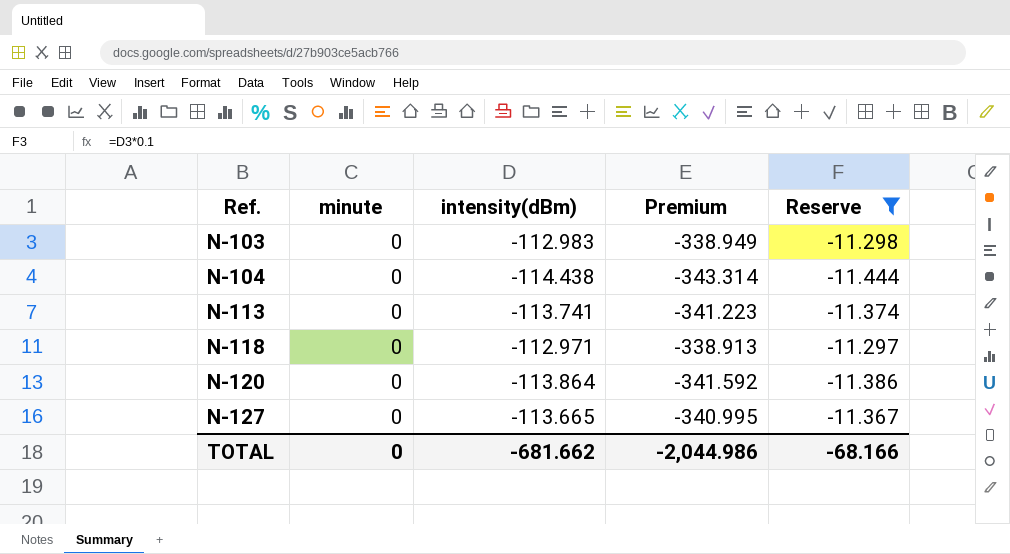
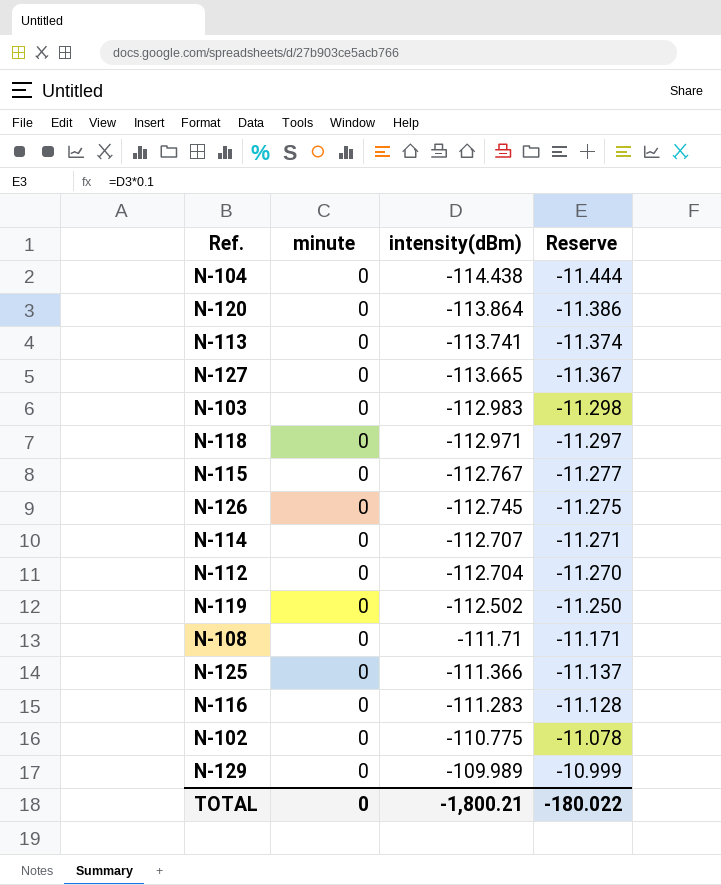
filter: Reserve <= -11.297 -> none
row order: Ref. ascending -> intensity(dBm) ascending
column Premium | formula: [intensity(dBm)] * 3 -> none
TOTAL | intensity(dBm): -681.662 -> -1,800.21
TOTAL | Reserve: -68.166 -> -180.022

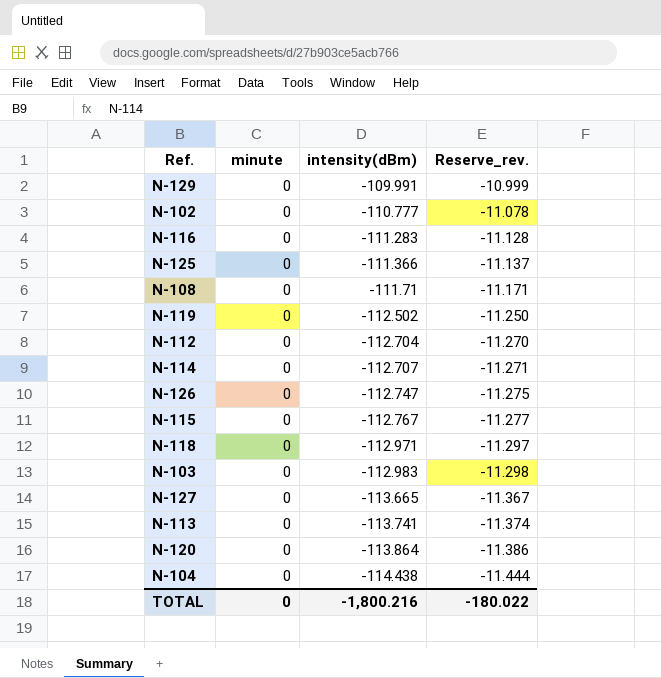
row order: intensity(dBm) ascending -> intensity(dBm) descending
column name: Reserve -> Reserve_rev.
N-129 | intensity(dBm): -109.989 -> -109.991
N-102 | intensity(dBm): -110.775 -> -110.777
N-126 | intensity(dBm): -112.745 -> -112.747
TOTAL | intensity(dBm): -1,800.21 -> -1,800.216

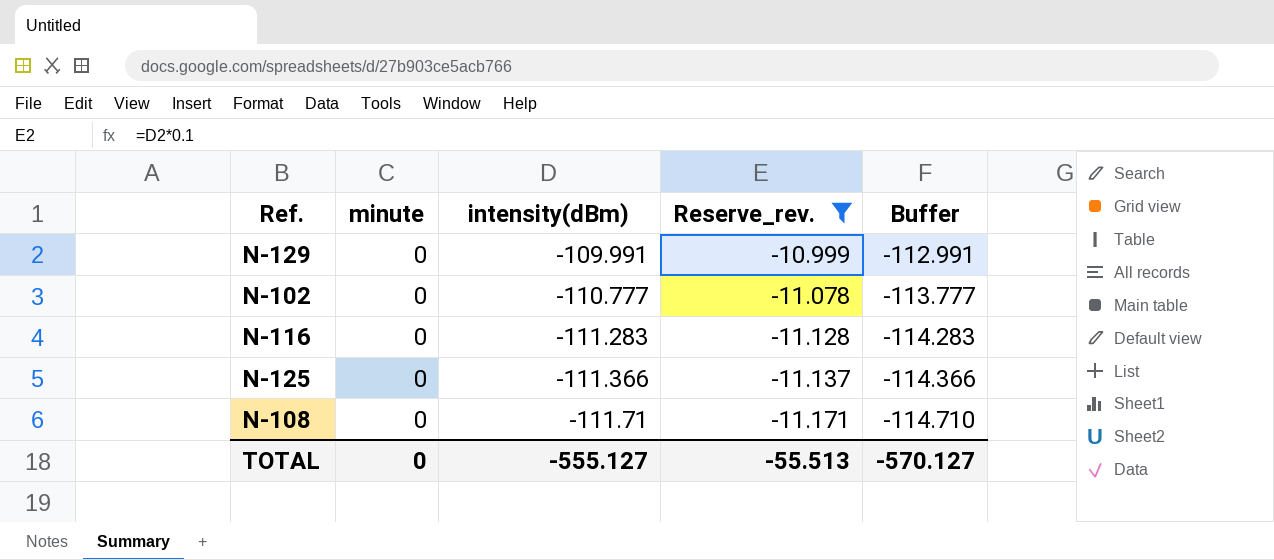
filter: none -> Reserve_rev. >= -11.171
column Buffer | formula: none -> [intensity(dBm)] - 3
TOTAL | intensity(dBm): -1,800.216 -> -555.127
TOTAL | Reserve_rev.: -180.022 -> -55.513

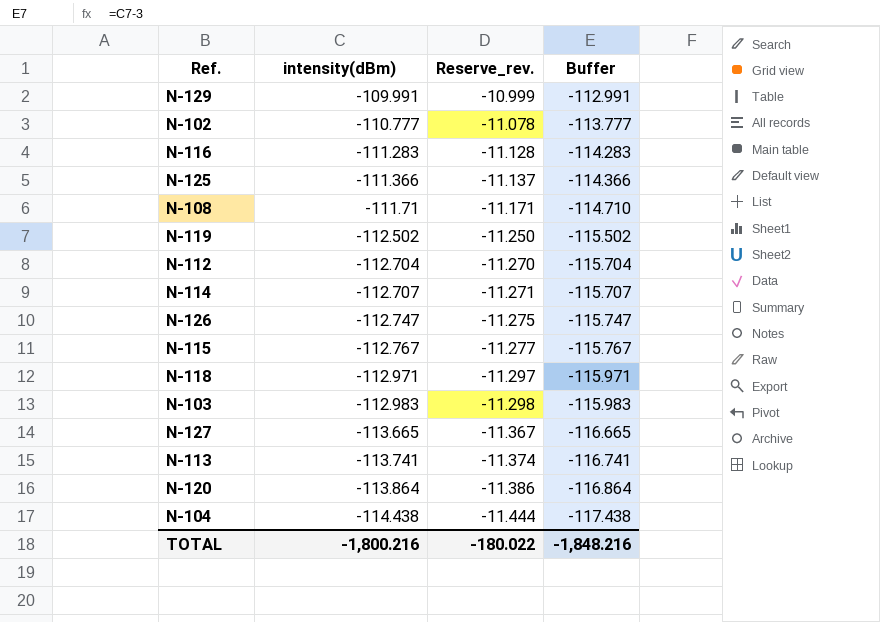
filter: Reserve_rev. >= -11.171 -> none
column minute | position: 2 -> none
TOTAL | intensity(dBm): -555.127 -> -1,800.216
TOTAL | Reserve_rev.: -55.513 -> -180.022
TOTAL | Buffer: -570.127 -> -1,848.216

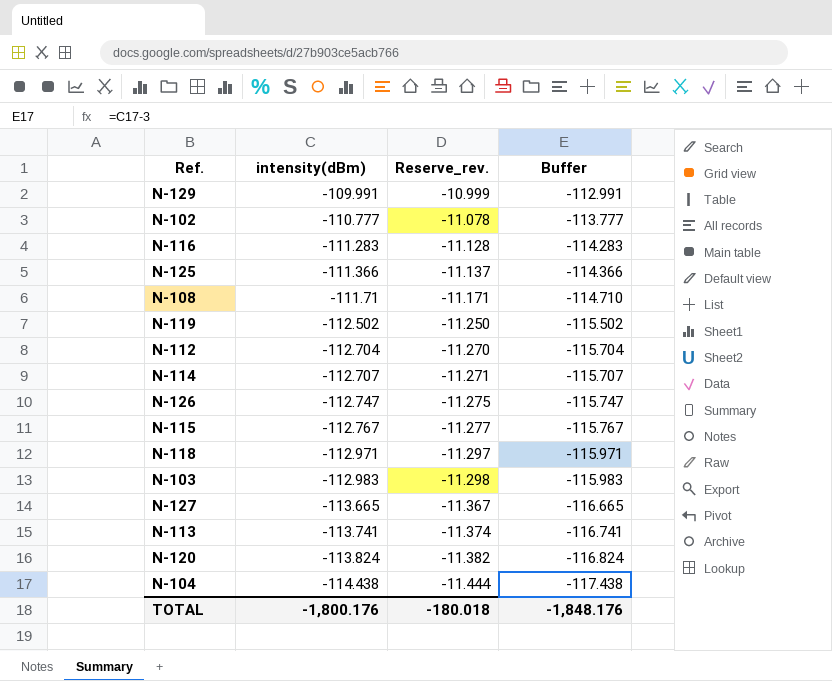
N-120 | intensity(dBm): -113.864 -> -113.824
N-120 | Reserve_rev.: -11.386 -> -11.382
N-120 | Buffer: -116.864 -> -116.824
TOTAL | intensity(dBm): -1,800.216 -> -1,800.176
TOTAL | Reserve_rev.: -180.022 -> -180.018
TOTAL | Buffer: -1,848.216 -> -1,848.176

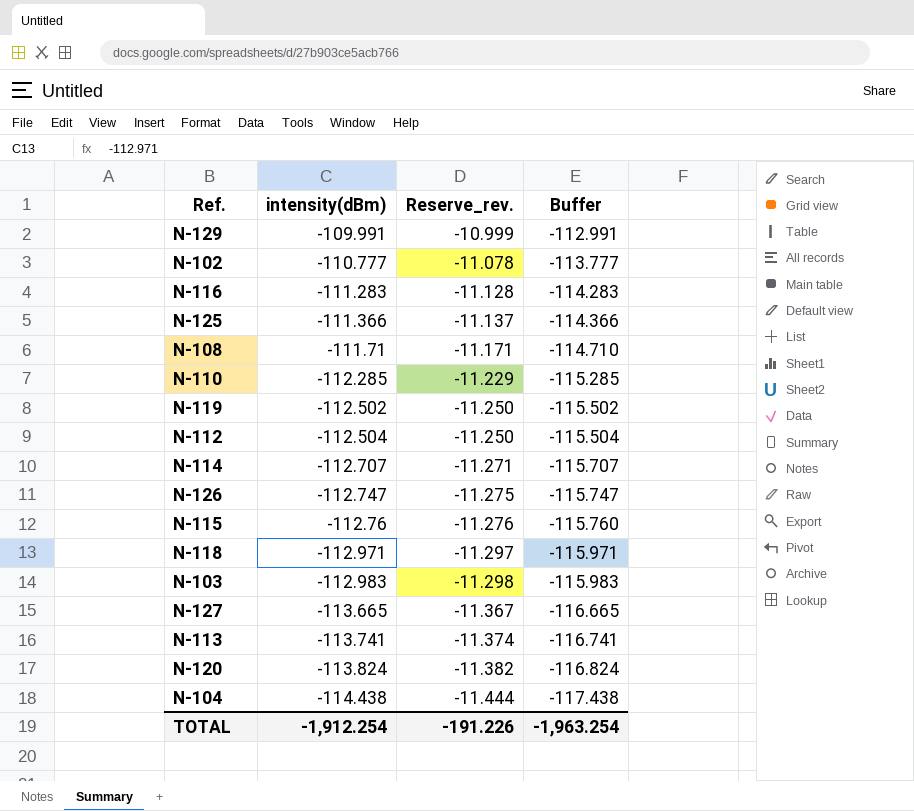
row N-110: none -> -112.285 | -11.229 | -115.285
N-112 | intensity(dBm): -112.704 -> -112.504
N-112 | Reserve_rev.: -11.270 -> -11.250
N-112 | Buffer: -115.704 -> -115.504
N-115 | intensity(dBm): -112.767 -> -112.76
N-115 | Reserve_rev.: -11.277 -> -11.276
N-115 | Buffer: -115.767 -> -115.760
TOTAL | intensity(dBm): -1,800.176 -> -1,912.254
TOTAL | Reserve_rev.: -180.018 -> -191.226
TOTAL | Buffer: -1,848.176 -> -1,963.254

